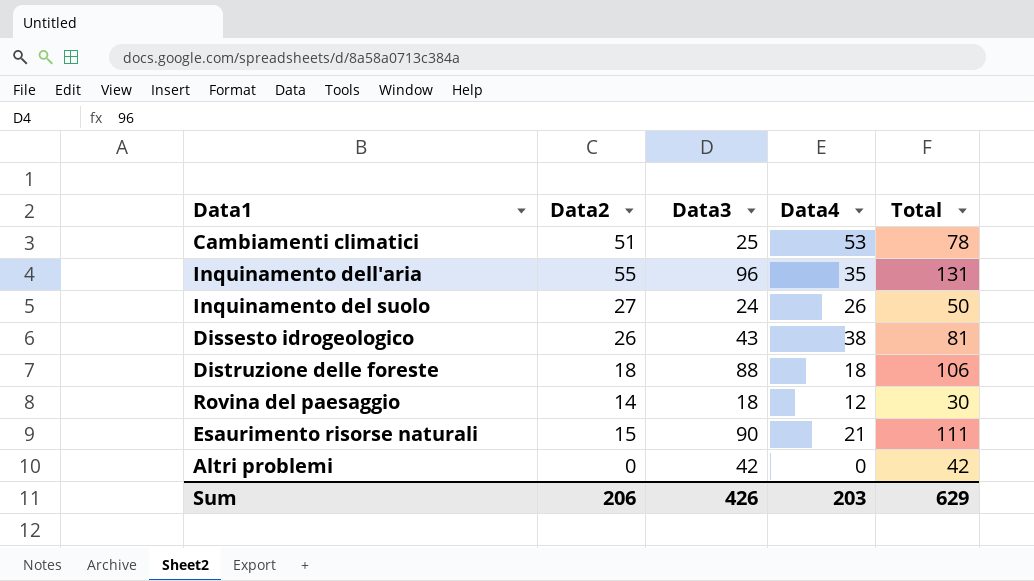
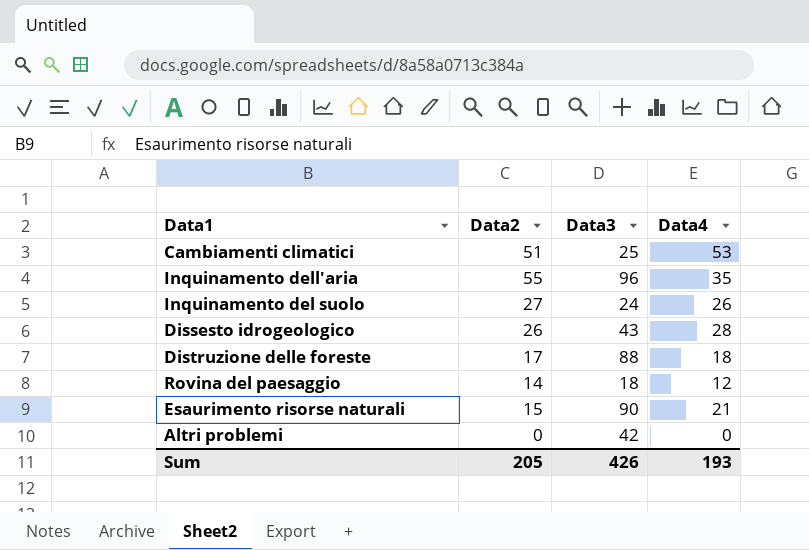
column Total | formula: [Data3] + [Data4] -> none
Dissesto idrogeologico | Data4: 38 -> 28
Distruzione delle foreste | Data2: 18 -> 17
Sum | Data2: 206 -> 205
Sum | Data4: 203 -> 193

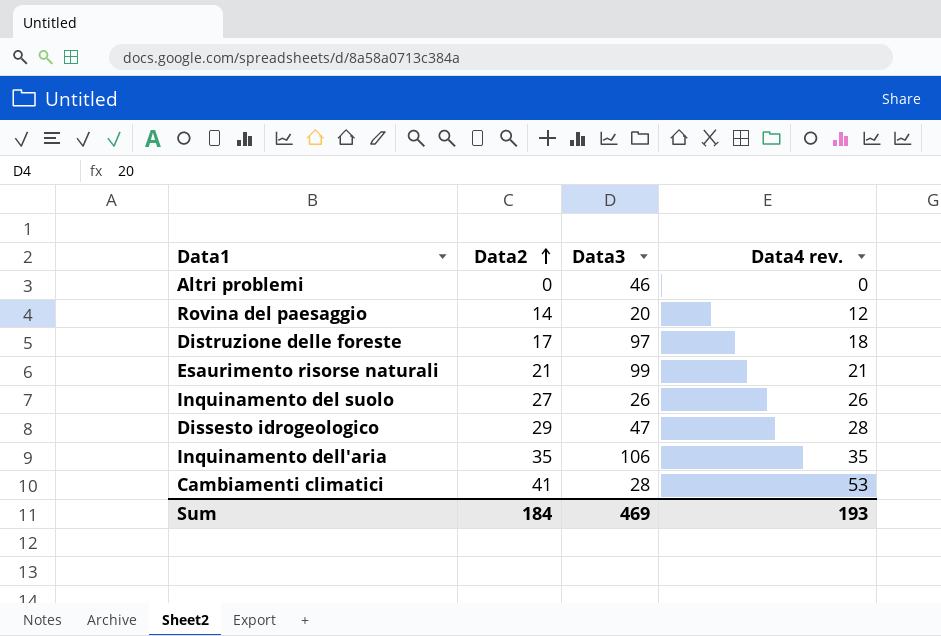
row order: none -> Data2 ascending
column name: Data4 -> Data4 rev.
Altri problemi | Data3: 42 -> 46
Rovina del paesaggio | Data3: 18 -> 20
Distruzione delle foreste | Data3: 88 -> 97
Esaurimento risorse naturali | Data2: 15 -> 21
Esaurimento risorse naturali | Data3: 90 -> 99
Inquinamento del suolo | Data3: 24 -> 26
Dissesto idrogeologico | Data2: 26 -> 29
Dissesto idrogeologico | Data3: 43 -> 47
Inquinamento dell'aria | Data2: 55 -> 35
Inquinamento dell'aria | Data3: 96 -> 106
Cambiamenti climatici | Data2: 51 -> 41
Cambiamenti climatici | Data3: 25 -> 28
Sum | Data2: 205 -> 184
Sum | Data3: 426 -> 469

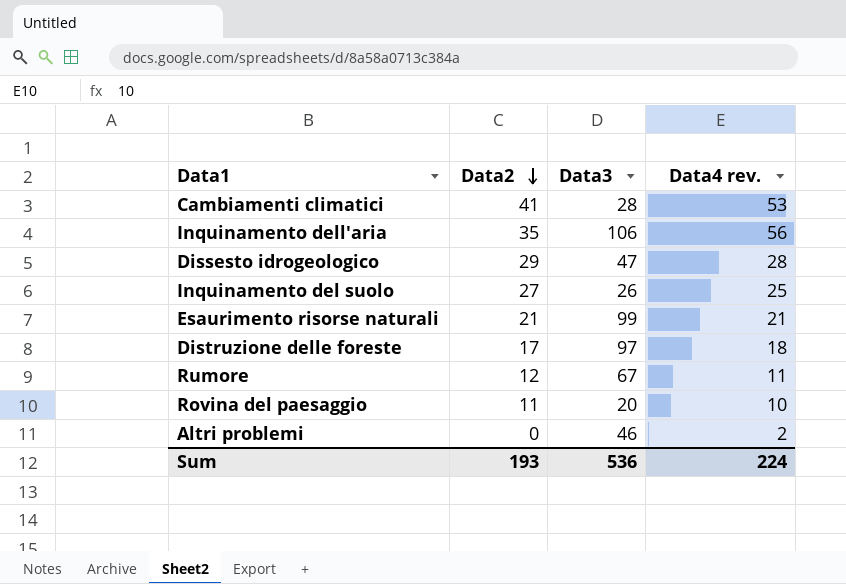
row order: Data2 ascending -> Data2 descending
Inquinamento dell'aria | Data4 rev.: 35 -> 56
Inquinamento del suolo | Data4 rev.: 26 -> 25
row Rumore: none -> 12 | 67 | 11
Rovina del paesaggio | Data2: 14 -> 11
Rovina del paesaggio | Data4 rev.: 12 -> 10
Altri problemi | Data4 rev.: 0 -> 2
Sum | Data2: 184 -> 193
Sum | Data3: 469 -> 536
Sum | Data4 rev.: 193 -> 224

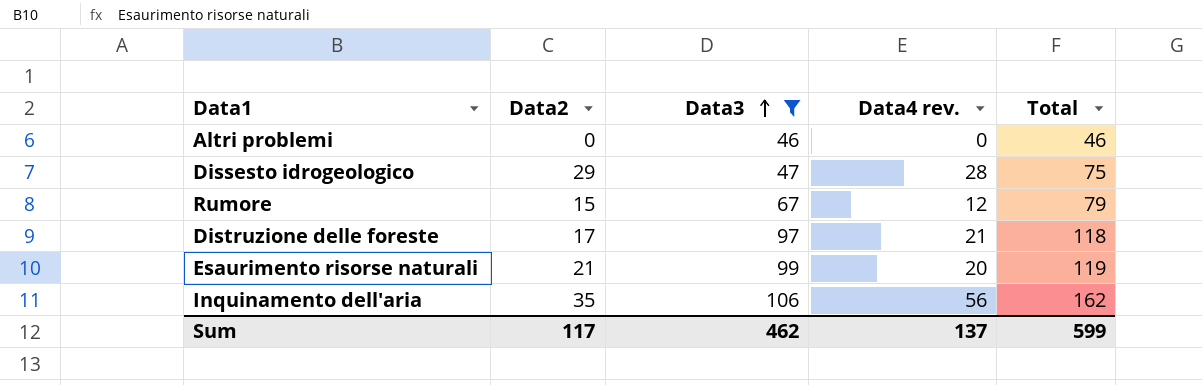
filter: none -> Data3 >= 46
row order: Data2 descending -> Data3 ascending
column Total | formula: none -> [Data3] + [Data4 rev.]
Altri problemi | Data4 rev.: 2 -> 0
Rumore | Data2: 12 -> 15
Rumore | Data4 rev.: 11 -> 12
Distruzione delle foreste | Data4 rev.: 18 -> 21
Esaurimento risorse naturali | Data4 rev.: 21 -> 20
Sum | Data2: 193 -> 117
Sum | Data3: 536 -> 462
Sum | Data4 rev.: 224 -> 137

